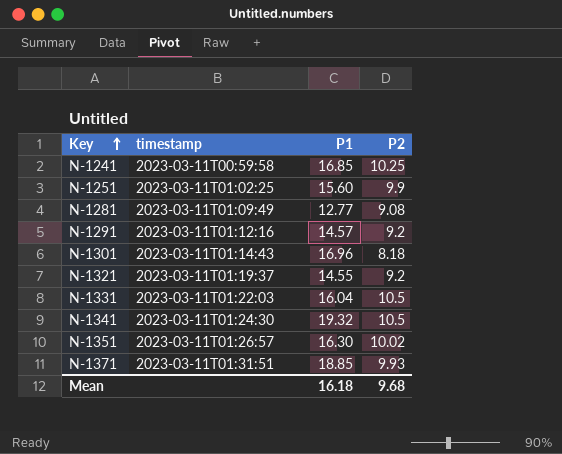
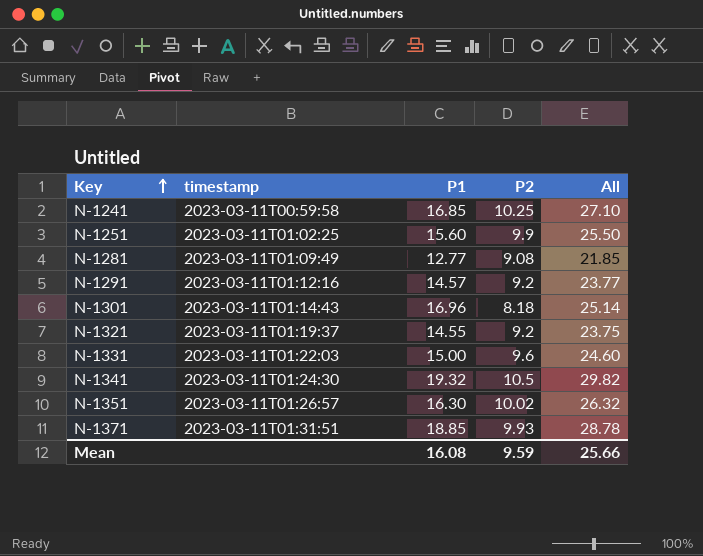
column All | formula: none -> [P1] + [P2]
N-1331 | P1: 16.04 -> 15.00
N-1331 | P2: 10.5 -> 9.6
Mean | P1: 16.18 -> 16.08
Mean | P2: 9.68 -> 9.59

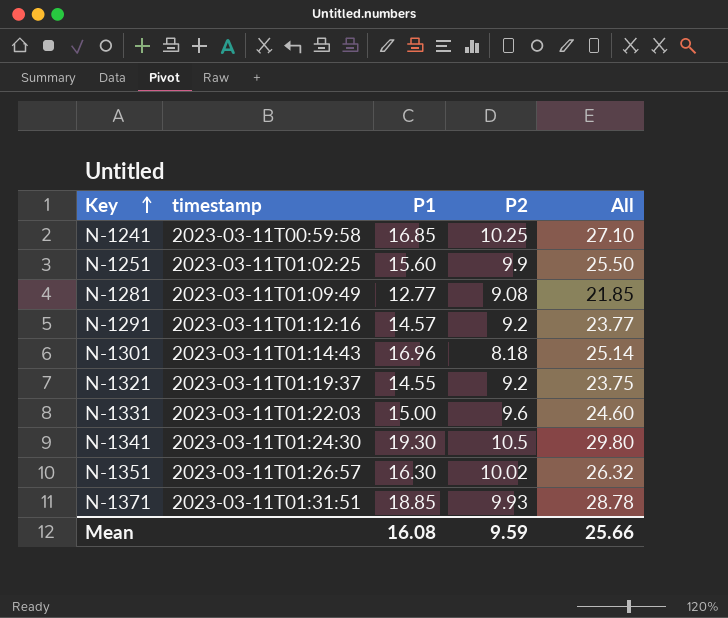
N-1341 | P1: 19.32 -> 19.30
N-1341 | All: 29.82 -> 29.80

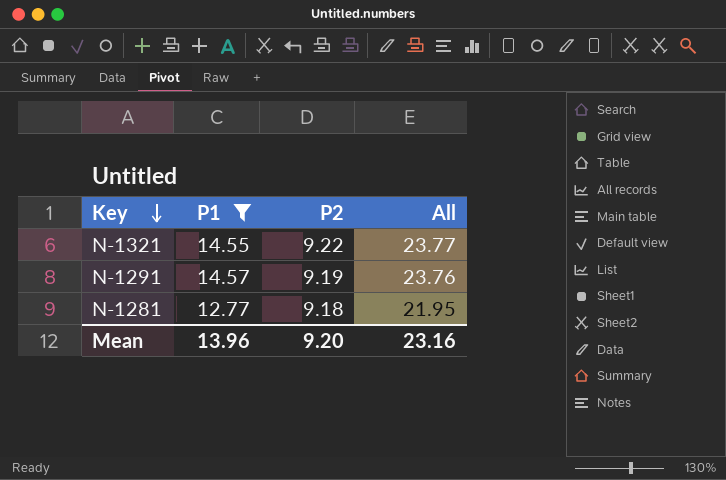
filter: none -> P1 <= 14.57
row order: Key ascending -> Key descending
column timestamp | position: 2 -> none
N-1321 | P2: 9.2 -> 9.22
N-1321 | All: 23.75 -> 23.77
N-1291 | P2: 9.2 -> 9.19
N-1291 | All: 23.77 -> 23.76
N-1281 | P2: 9.08 -> 9.18
N-1281 | All: 21.85 -> 21.95
Mean | P1: 16.08 -> 13.96
Mean | P2: 9.59 -> 9.20
Mean | All: 25.66 -> 23.16

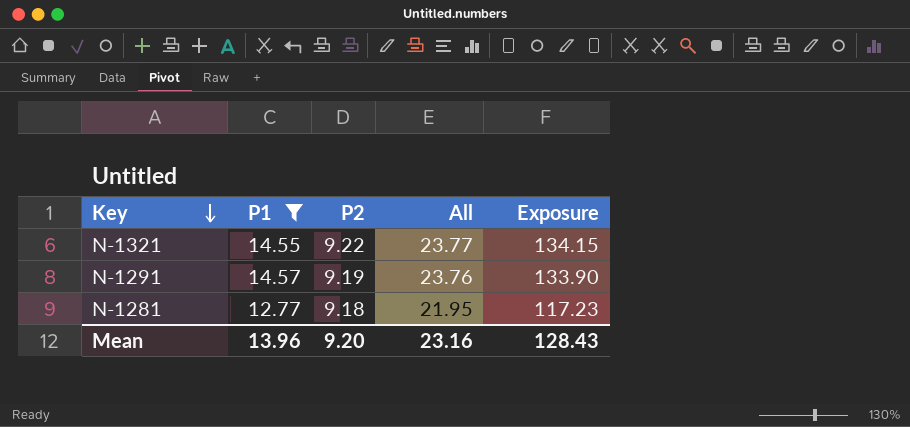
column Exposure | formula: none -> [P1] * [P2]

